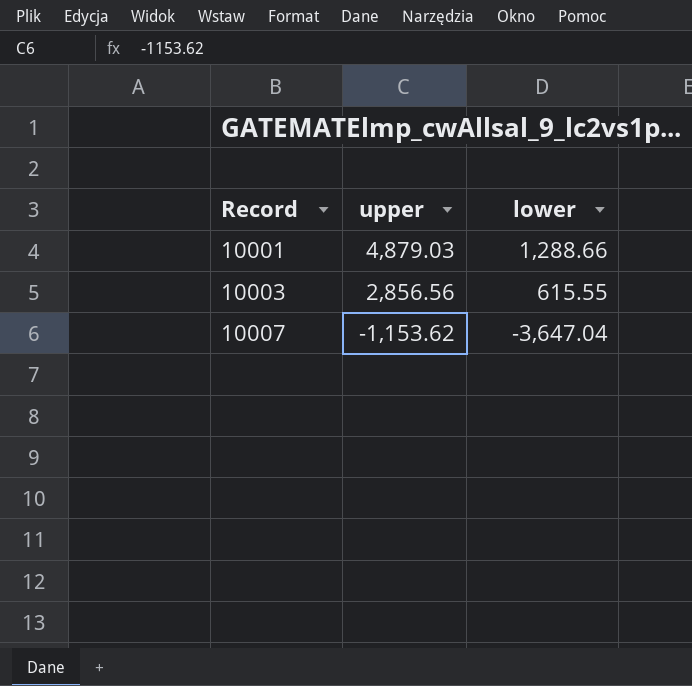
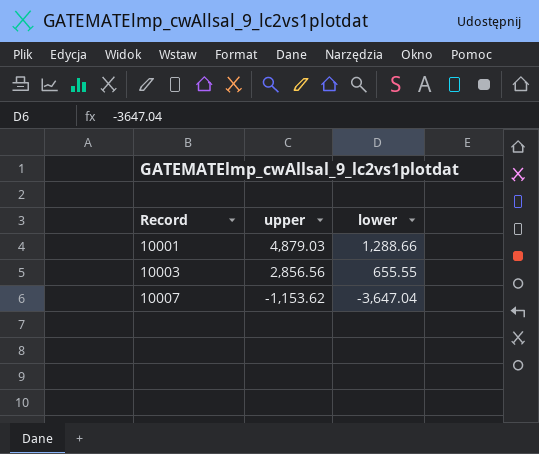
10003 | lower: 615.55 -> 655.55

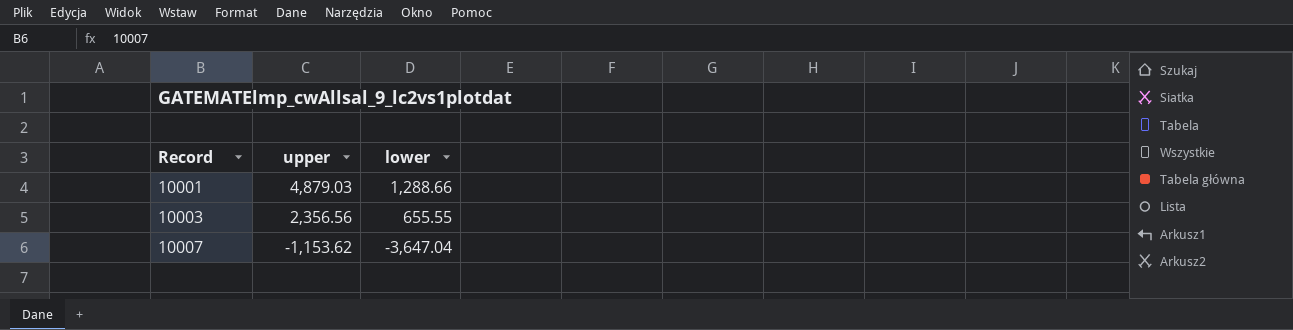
10003 | upper: 2,856.56 -> 2,356.56

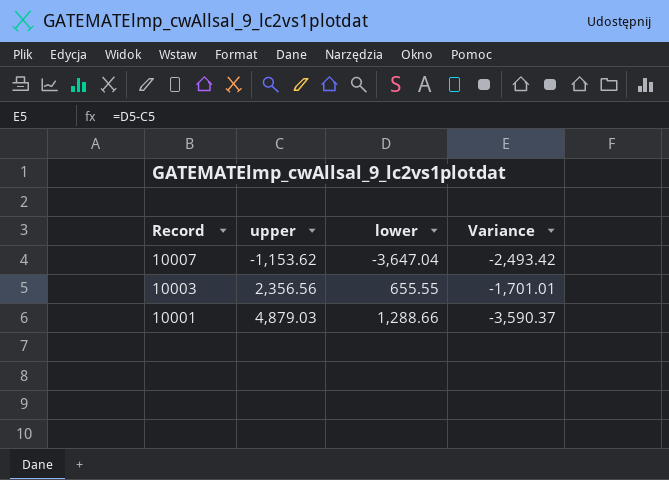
row order: Record ascending -> Record descending
column Variance | formula: none -> [lower] - [upper]

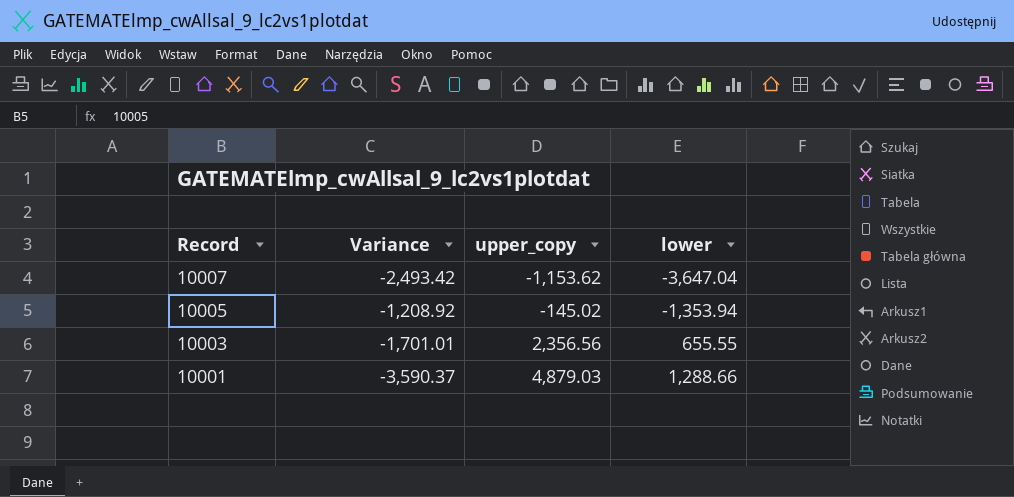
column Variance | position: 4 -> 2
column name: upper -> upper_copy
row 10005: none -> -1,208.92 | -145.02 | -1,353.94

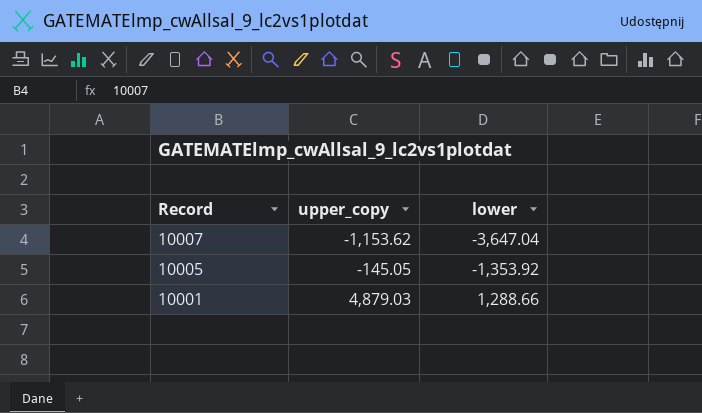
column Variance | formula: [lower] - [upper_copy] -> none
row 10003: -1,701.01 | 2,356.56 | 655.55 -> none
10005 | upper_copy: -145.02 -> -145.05
10005 | lower: -1,353.94 -> -1,353.92

